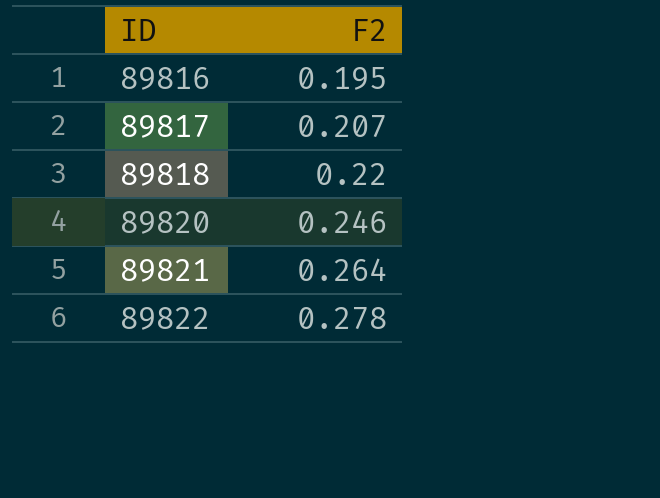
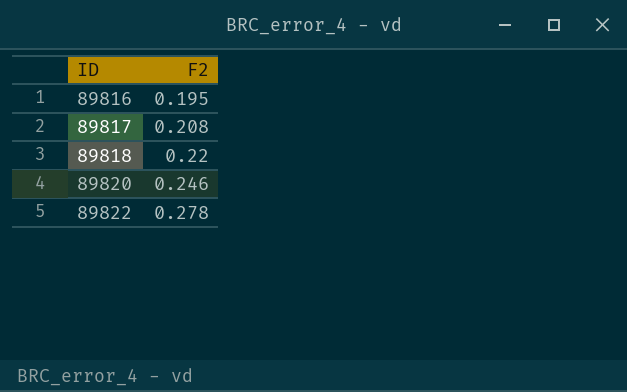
row 89821: 0.264 -> none
89817 | F2: 0.207 -> 0.208

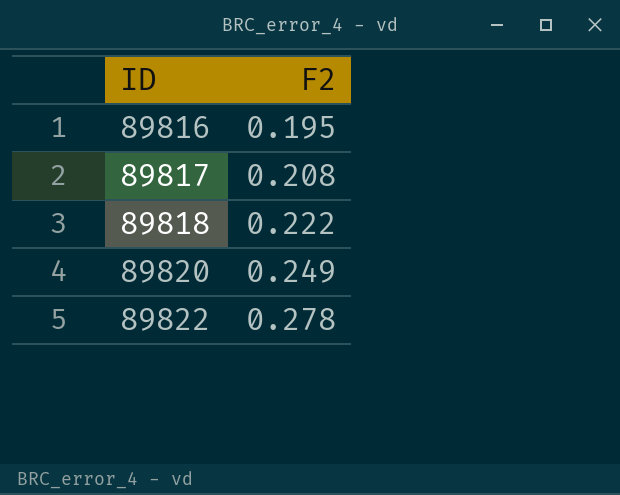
89818 | F2: 0.22 -> 0.222
89820 | F2: 0.246 -> 0.249

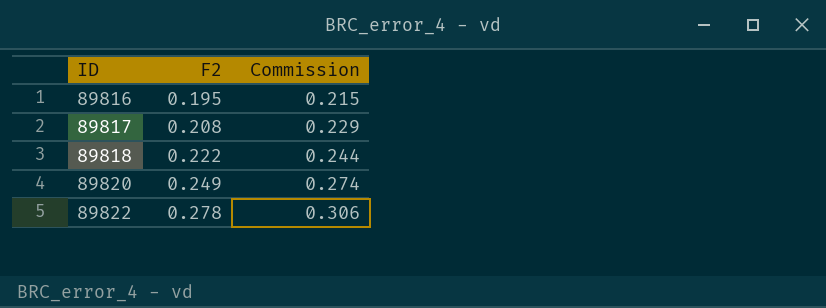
column Commission | formula: none -> [F2] * 1.1

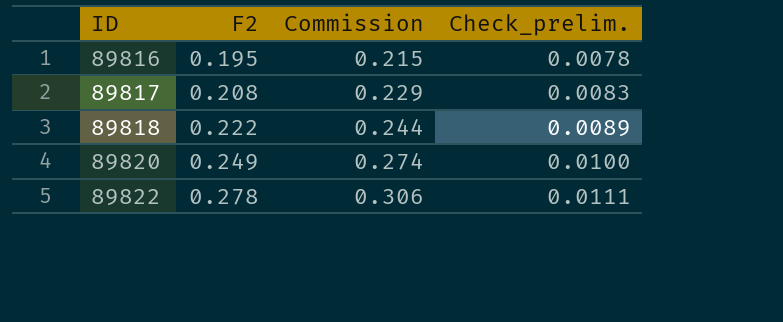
column Check_prelim. | formula: none -> [F2] * 0.04

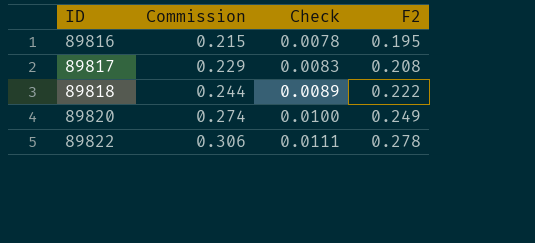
column name: Check_prelim. -> Check
column F2 | position: 2 -> 4

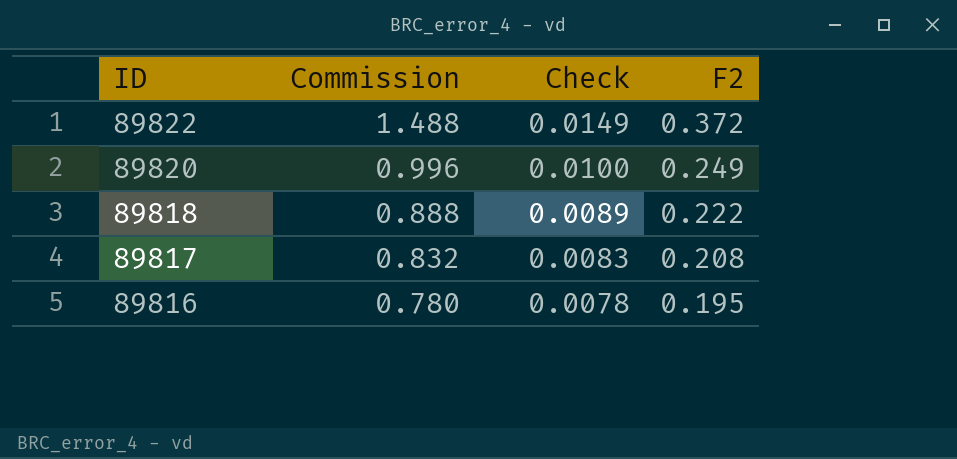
row order: ID ascending -> ID descending
column Commission | formula: [F2] * 1.1 -> [F2] * 4
89822 | Check: 0.0111 -> 0.0149
89822 | F2: 0.278 -> 0.372

